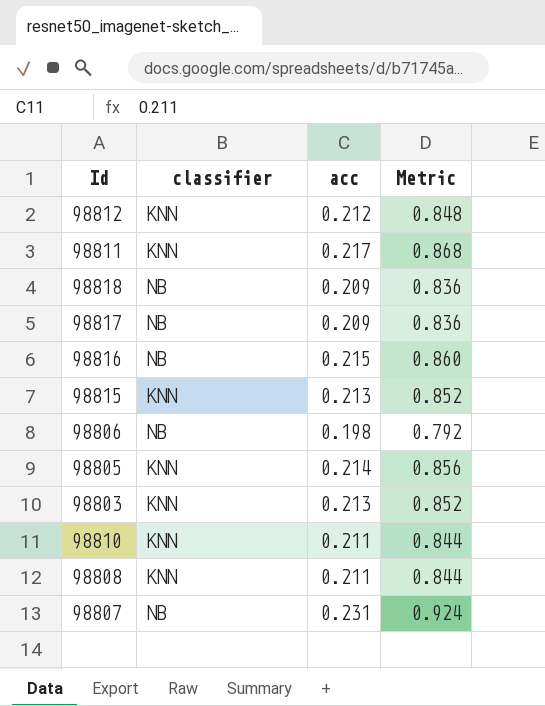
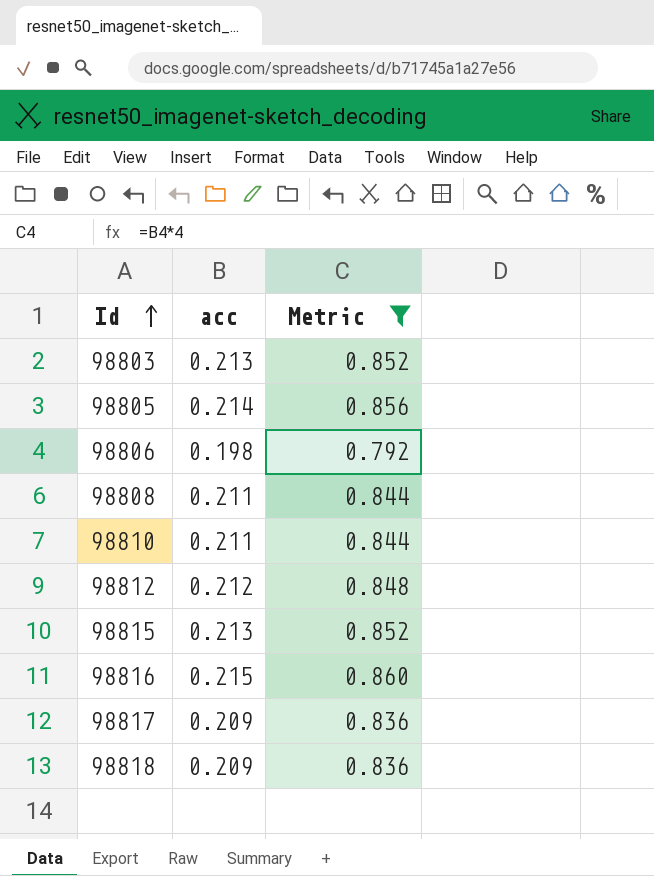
filter: none -> Metric <= 0.860
row order: none -> Id ascending
column classifier | position: 2 -> none

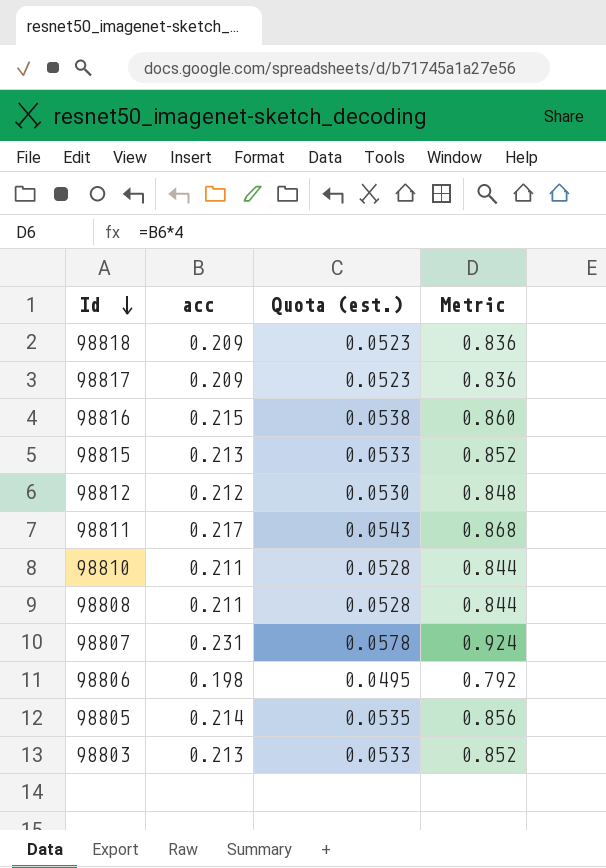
filter: Metric <= 0.860 -> none
row order: Id ascending -> Id descending
column Quota (est.) | formula: none -> [acc] * 0.25

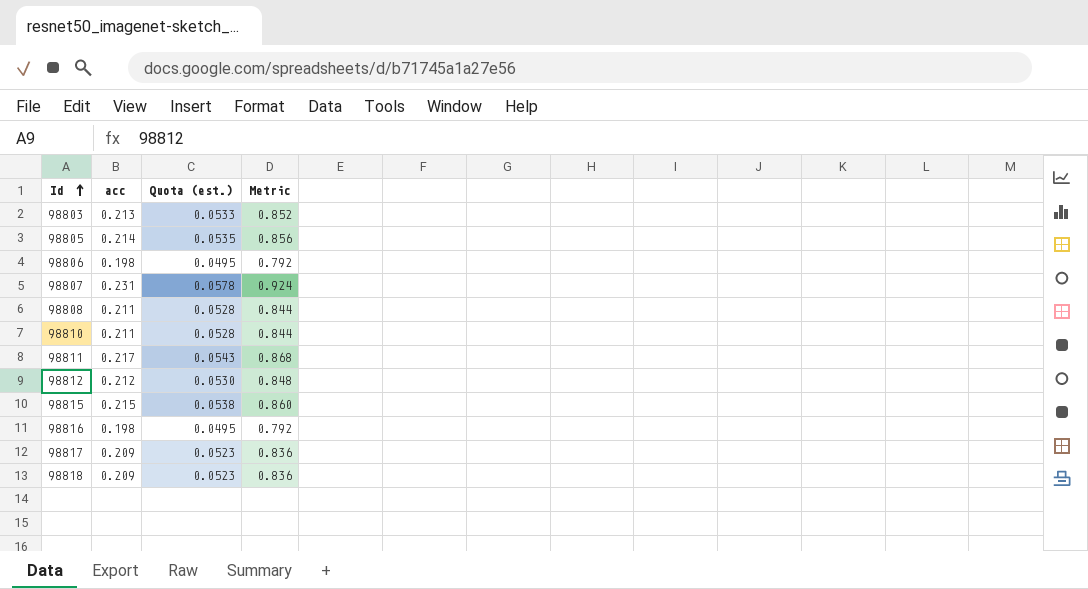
row order: Id descending -> Id ascending
98815 | acc: 0.213 -> 0.215
98815 | Quota (est.): 0.0533 -> 0.0538
98815 | Metric: 0.852 -> 0.860
98816 | acc: 0.215 -> 0.198
98816 | Quota (est.): 0.0538 -> 0.0495
98816 | Metric: 0.860 -> 0.792

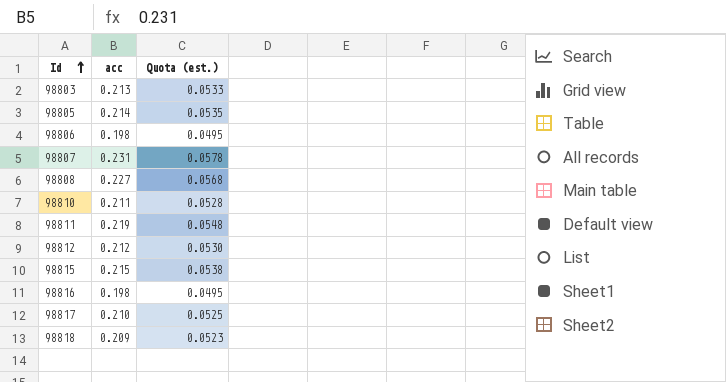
column Metric | formula: [acc] * 4 -> none
98808 | acc: 0.211 -> 0.227
98808 | Quota (est.): 0.0528 -> 0.0568
98811 | acc: 0.217 -> 0.219
98811 | Quota (est.): 0.0543 -> 0.0548
98817 | acc: 0.209 -> 0.210
98817 | Quota (est.): 0.0523 -> 0.0525

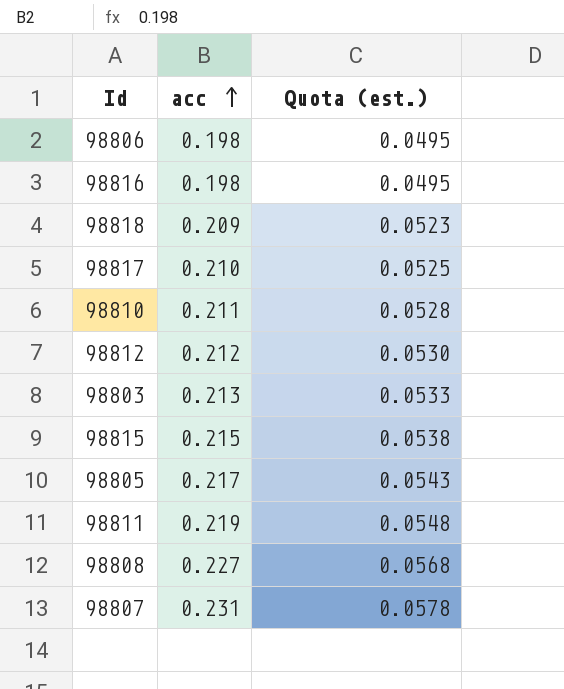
row order: Id ascending -> acc ascending
98805 | acc: 0.214 -> 0.217
98805 | Quota (est.): 0.0535 -> 0.0543

